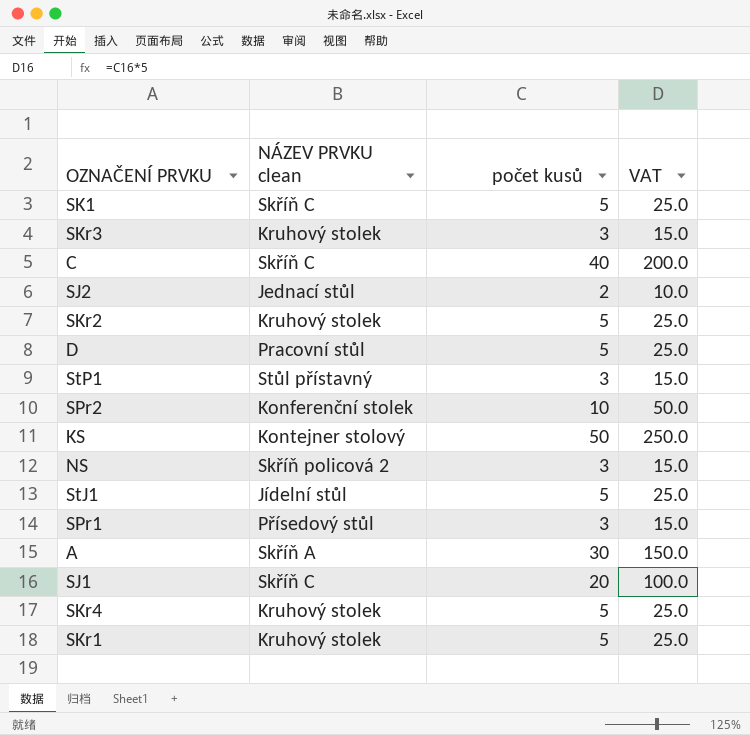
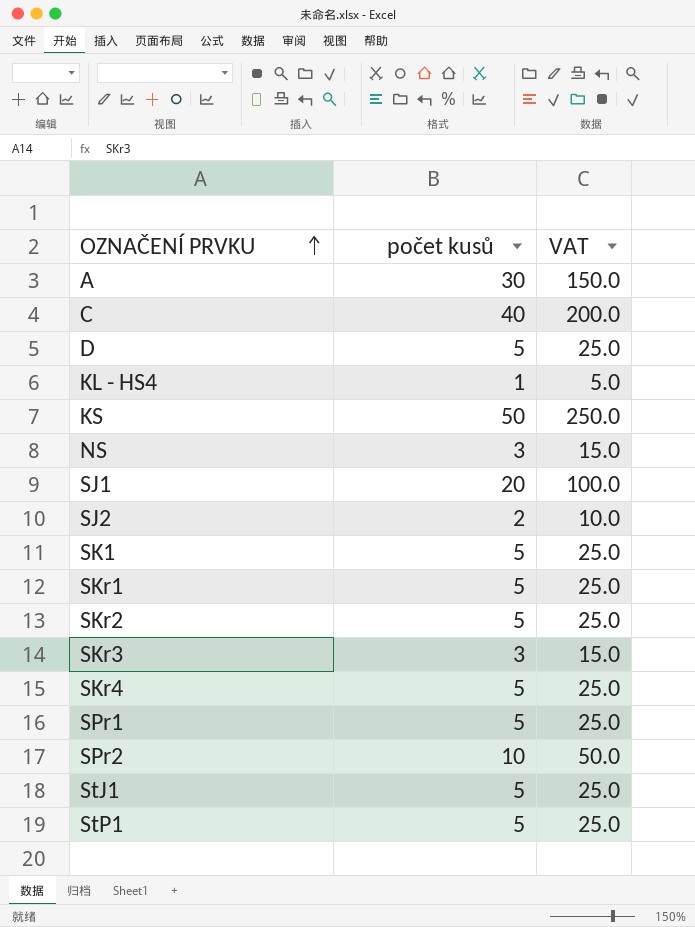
row order: none -> OZNAČENÍ PRVKU ascending
column NÁZEV PRVKU clean | position: 2 -> none
row KL - HS4: none -> 1 | 5.0
SPr1 | počet kusů: 3 -> 5
SPr1 | VAT: 15.0 -> 25.0
StP1 | počet kusů: 3 -> 5
StP1 | VAT: 15.0 -> 25.0

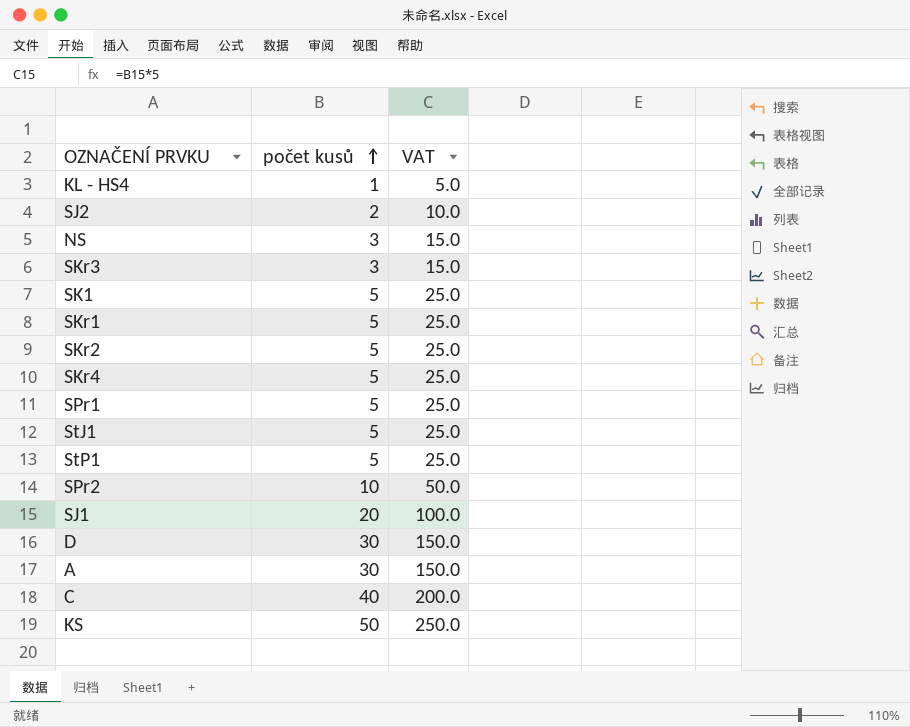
row order: OZNAČENÍ PRVKU ascending -> počet kusů ascending
D | počet kusů: 5 -> 30
D | VAT: 25.0 -> 150.0

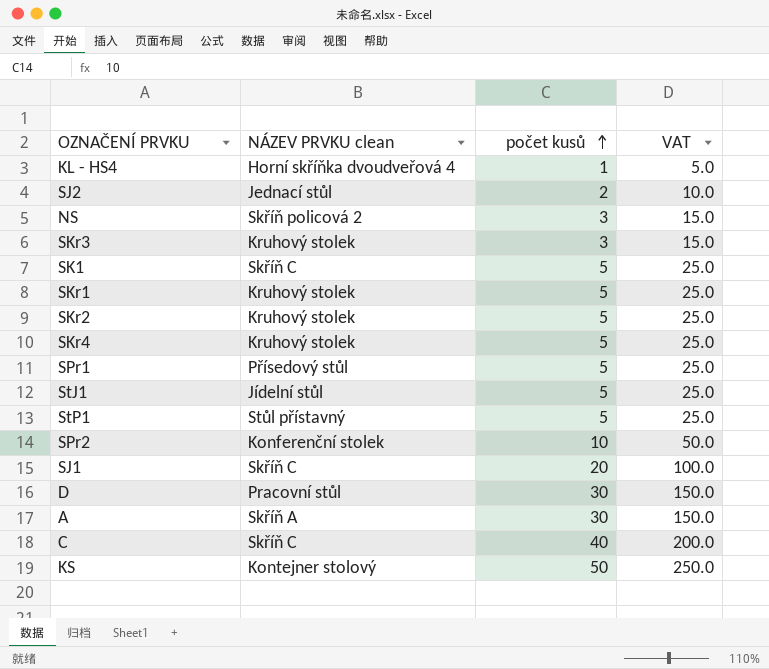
column NÁZEV PRVKU clean | position: none -> 2

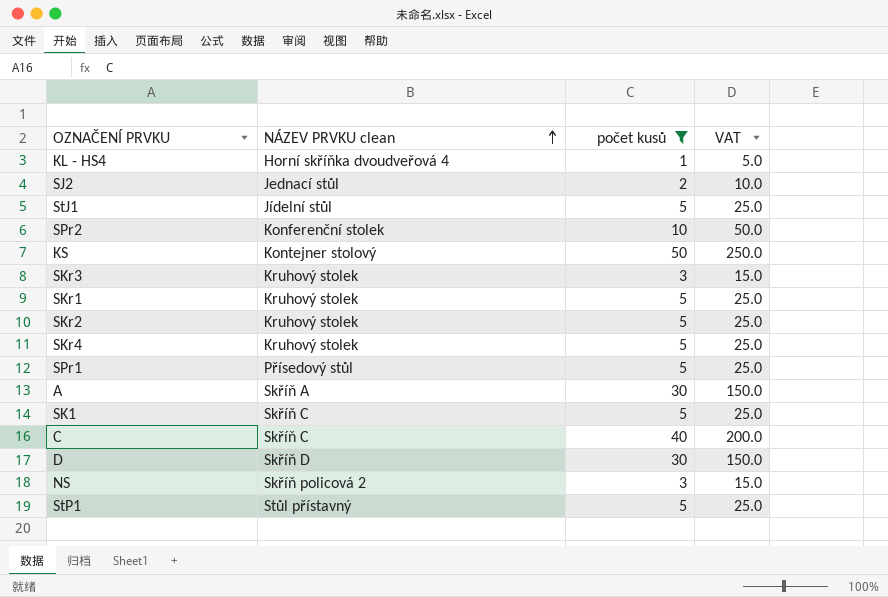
filter: none -> počet kusů != 20
row order: počet kusů ascending -> NÁZEV PRVKU clean ascending
D | NÁZEV PRVKU clean: Pracovní stůl -> Skříň D

